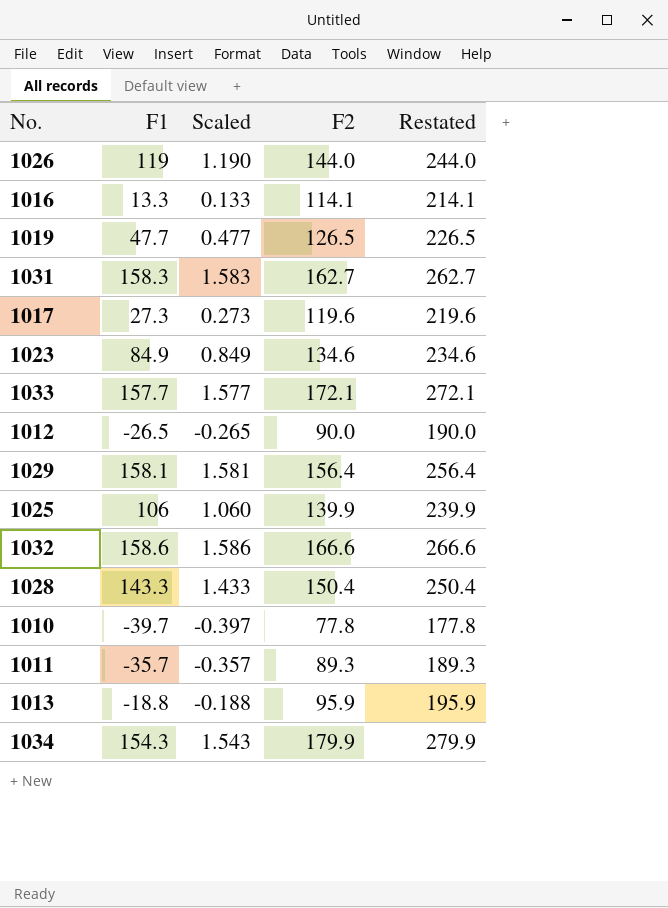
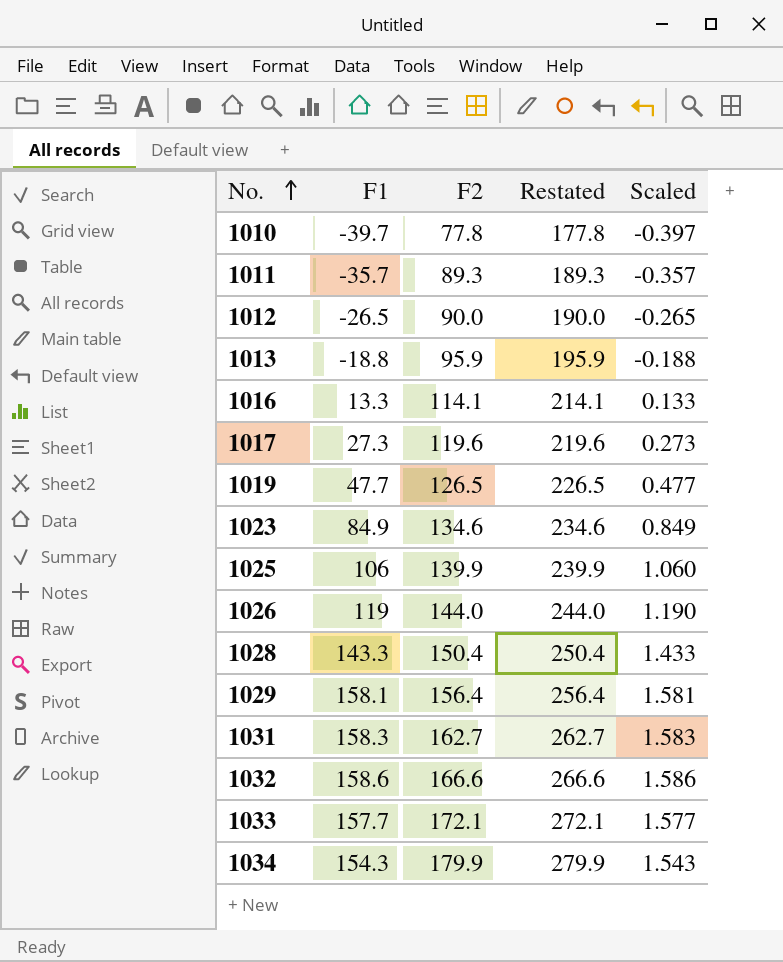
row order: none -> No. ascending
column Scaled | position: 3 -> 5

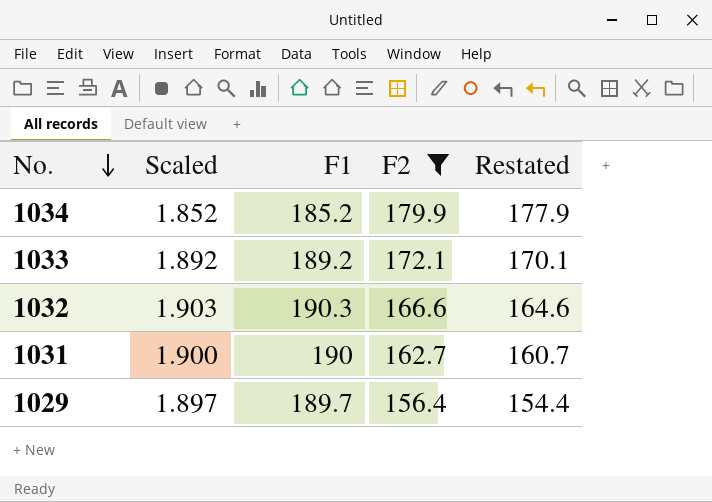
filter: none -> F2 >= 156.4
row order: No. ascending -> No. descending
column Scaled | position: 5 -> 2
column Restated | formula: [F2] + 100 -> [F2] - 2
1034 | Scaled: 1.543 -> 1.852
1034 | F1: 154.3 -> 185.2
1033 | Scaled: 1.577 -> 1.892
1033 | F1: 157.7 -> 189.2
1032 | Scaled: 1.586 -> 1.903
1032 | F1: 158.6 -> 190.3
1031 | Scaled: 1.583 -> 1.900
1031 | F1: 158.3 -> 190
1029 | Scaled: 1.581 -> 1.897
1029 | F1: 158.1 -> 189.7

